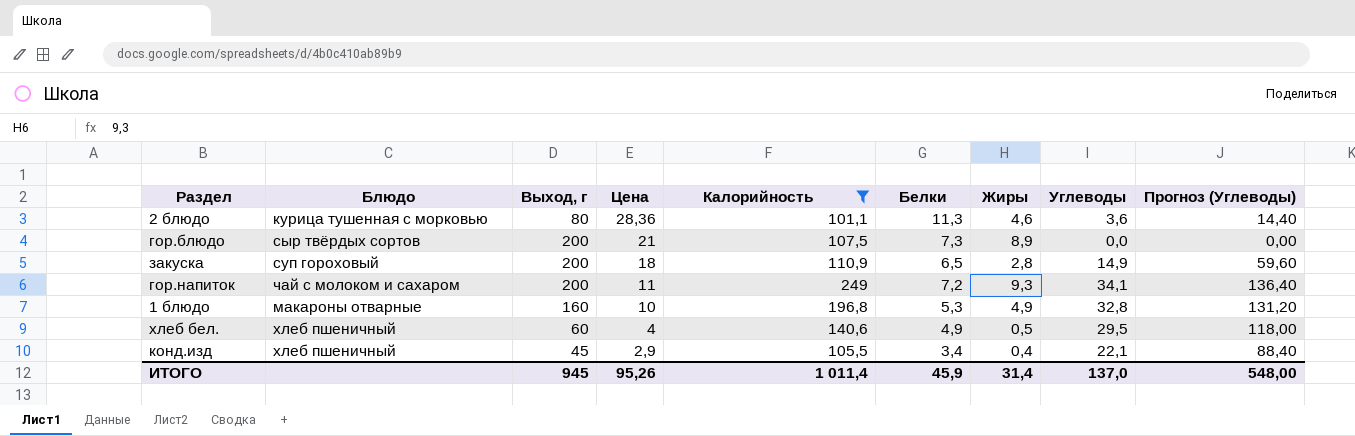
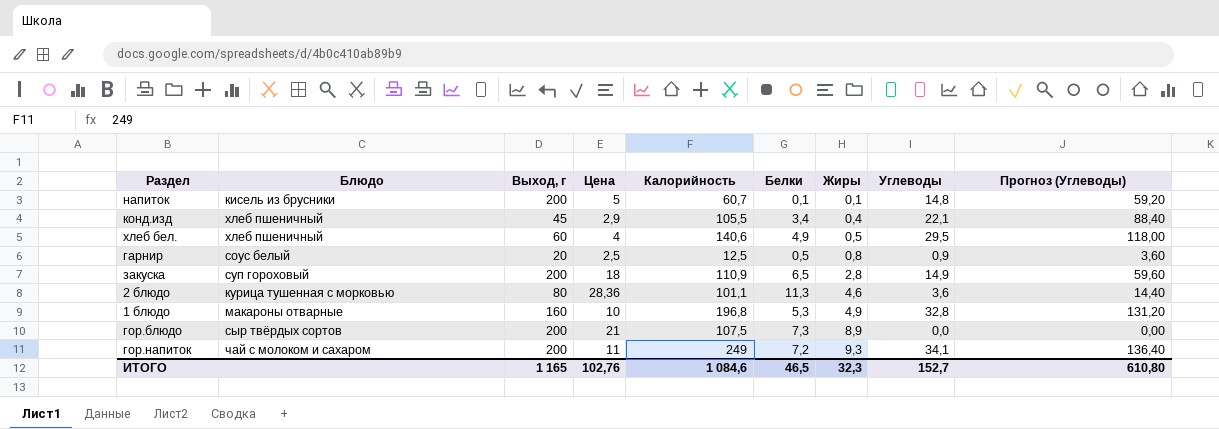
filter: Калорийность >= 101,1 -> none
row order: Цена descending -> Жиры ascending
ИТОГО | Выход, г: 945 -> 1 165
ИТОГО | Цена: 95,26 -> 102,76
ИТОГО | Калорийность: 1 011,4 -> 1 084,6
ИТОГО | Белки: 45,9 -> 46,5
ИТОГО | Жиры: 31,4 -> 32,3
ИТОГО | Углеводы: 137,0 -> 152,7
ИТОГО | Прогноз (Углеводы): 548,00 -> 610,80

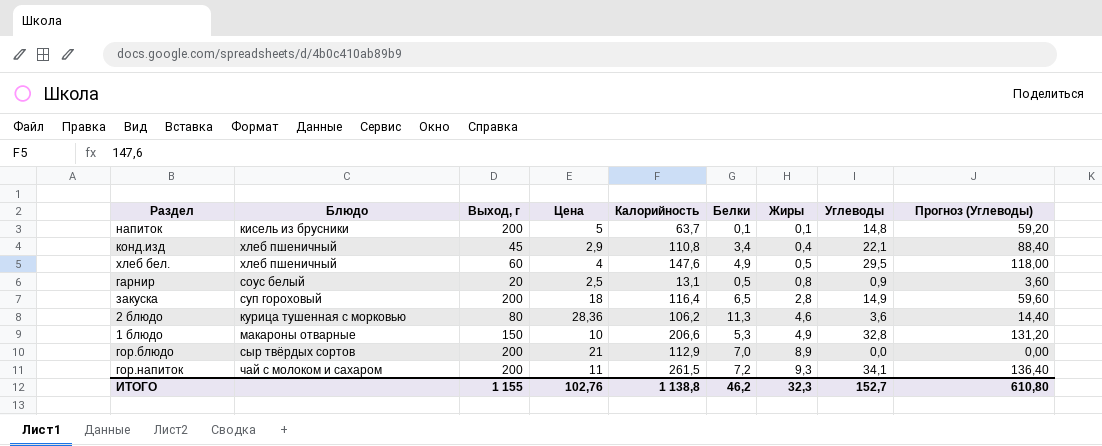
напиток | Калорийность: 60,7 -> 63,7
конд.изд | Калорийность: 105,5 -> 110,8
хлеб бел. | Калорийность: 140,6 -> 147,6
гарнир | Калорийность: 12,5 -> 13,1
закуска | Калорийность: 110,9 -> 116,4
2 блюдо | Калорийность: 101,1 -> 106,2
1 блюдо | Выход, г: 160 -> 150
1 блюдо | Калорийность: 196,8 -> 206,6
гор.блюдо | Калорийность: 107,5 -> 112,9
гор.блюдо | Белки: 7,3 -> 7,0
гор.напиток | Калорийность: 249 -> 261,5
ИТОГО | Выход, г: 1 165 -> 1 155
ИТОГО | Калорийность: 1 084,6 -> 1 138,8
ИТОГО | Белки: 46,5 -> 46,2

